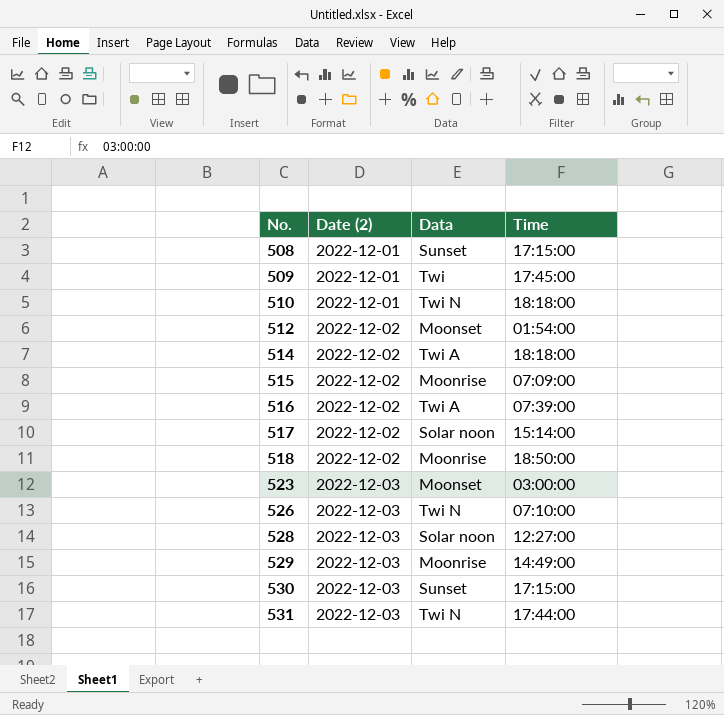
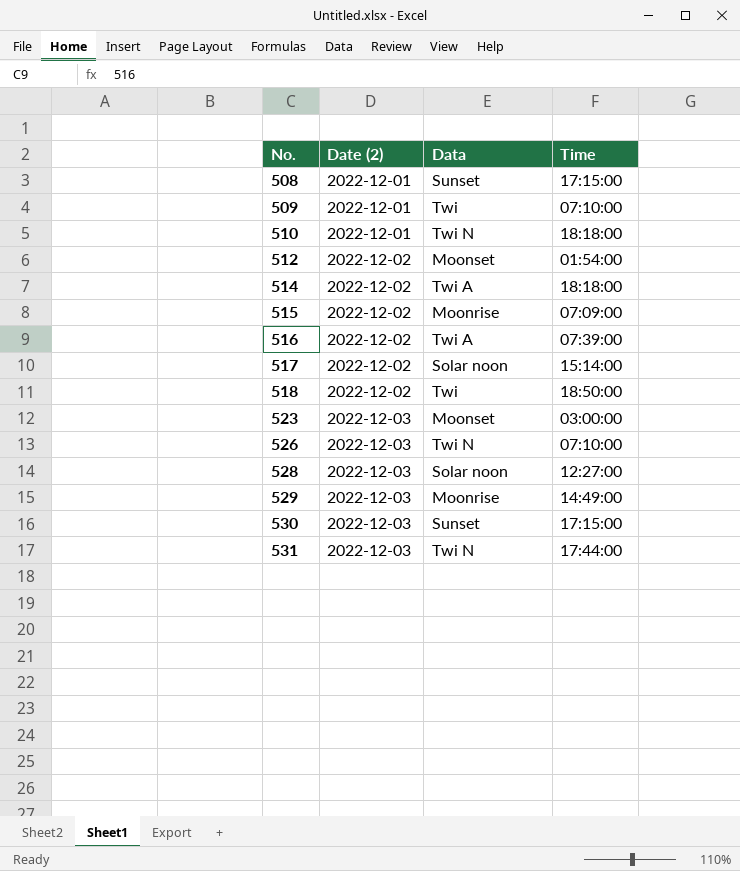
509 | Time: 17:45:00 -> 07:10:00
518 | Data: Moonrise -> Twi

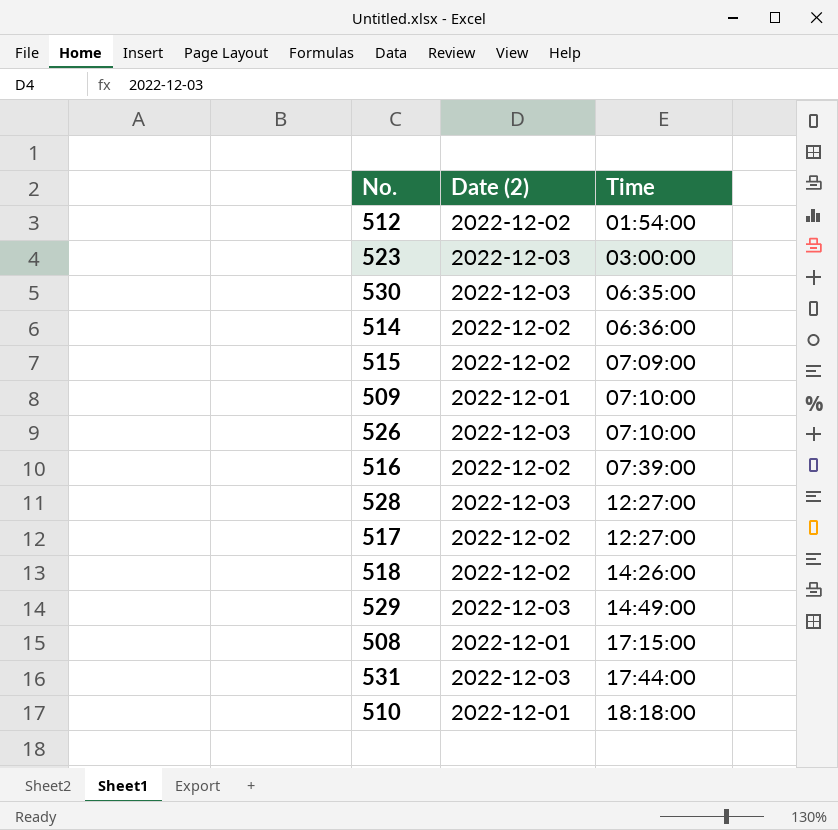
row order: No. ascending -> Time ascending
column Data | position: 3 -> none
530 | Time: 17:15:00 -> 06:35:00
514 | Time: 18:18:00 -> 06:36:00
517 | Time: 15:14:00 -> 12:27:00
518 | Time: 18:50:00 -> 14:26:00

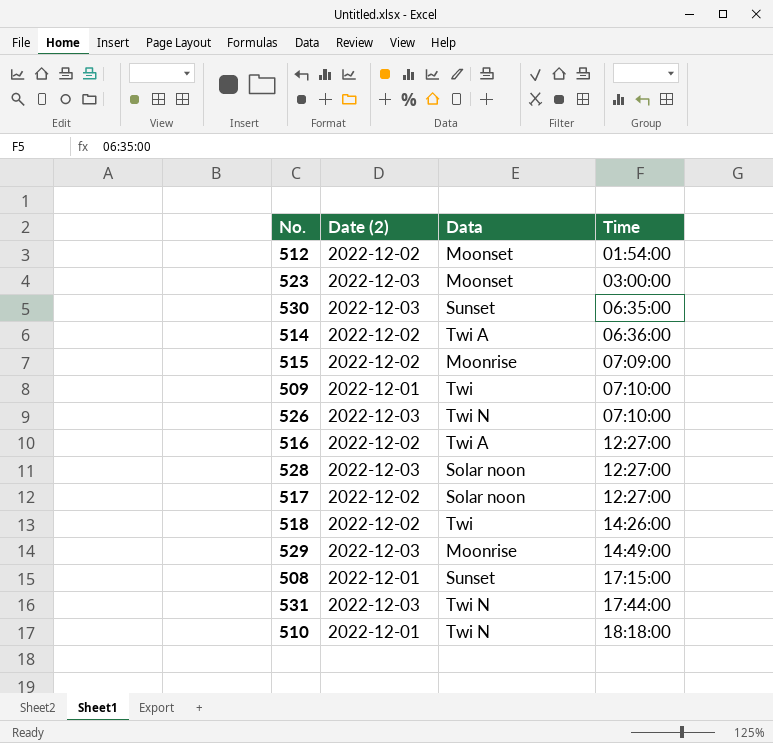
column Data | position: none -> 3
516 | Time: 07:39:00 -> 12:27:00

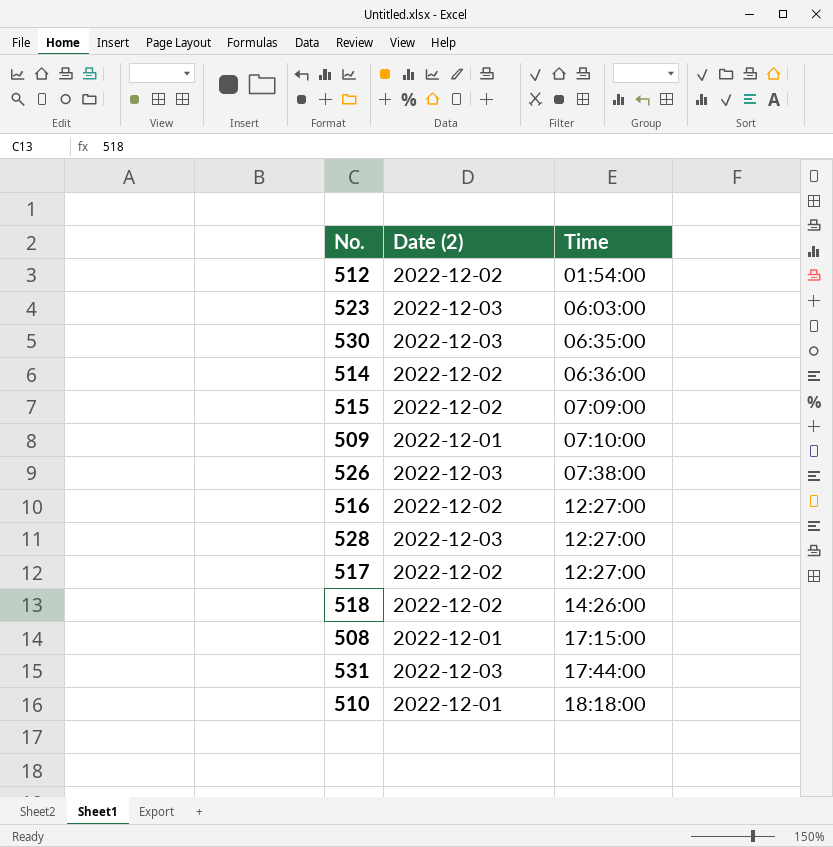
column Data | position: 3 -> none
row 529: 2022-12-03 | Moonrise | 14:49:00 -> none
523 | Time: 03:00:00 -> 06:03:00
526 | Time: 07:10:00 -> 07:38:00

